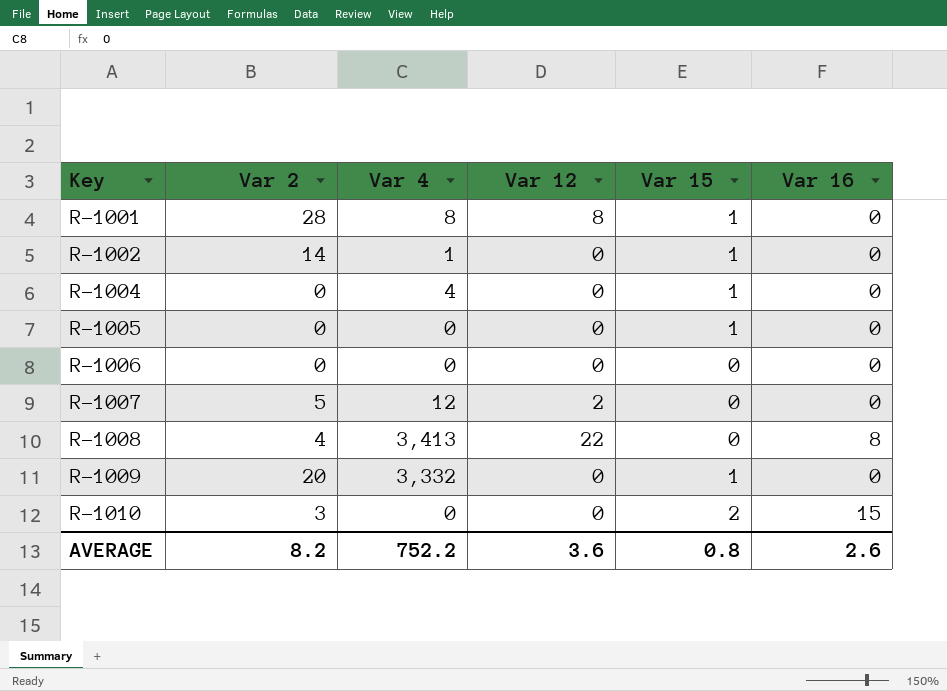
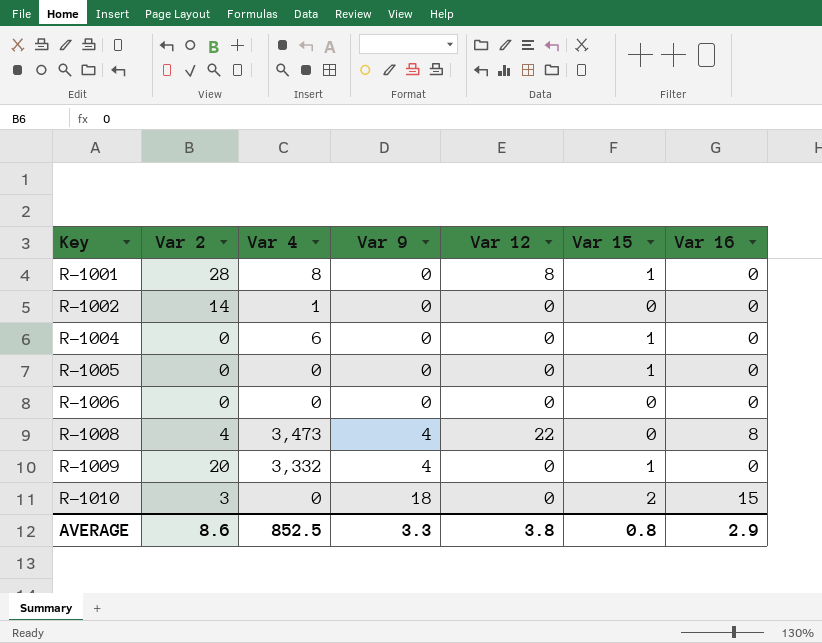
column Var 9 | position: none -> 4
row R-1007: 5 | 12 | 2 | 0 | 0 -> none
R-1002 | Var 15: 1 -> 0
R-1004 | Var 4: 4 -> 6
R-1008 | Var 4: 3,413 -> 3,473
AVERAGE | Var 2: 8.2 -> 8.6
AVERAGE | Var 4: 752.2 -> 852.5
AVERAGE | Var 12: 3.6 -> 3.8
AVERAGE | Var 16: 2.6 -> 2.9

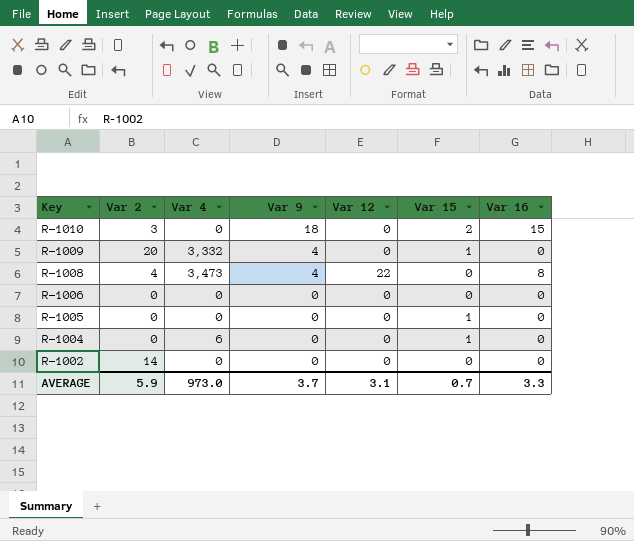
row order: Key ascending -> Key descending
row R-1001: 28 | 8 | 0 | 8 | 1 | 0 -> none
R-1002 | Var 4: 1 -> 0
AVERAGE | Var 2: 8.6 -> 5.9
AVERAGE | Var 4: 852.5 -> 973.0
AVERAGE | Var 9: 3.3 -> 3.7
AVERAGE | Var 12: 3.8 -> 3.1
AVERAGE | Var 15: 0.8 -> 0.7
AVERAGE | Var 16: 2.9 -> 3.3

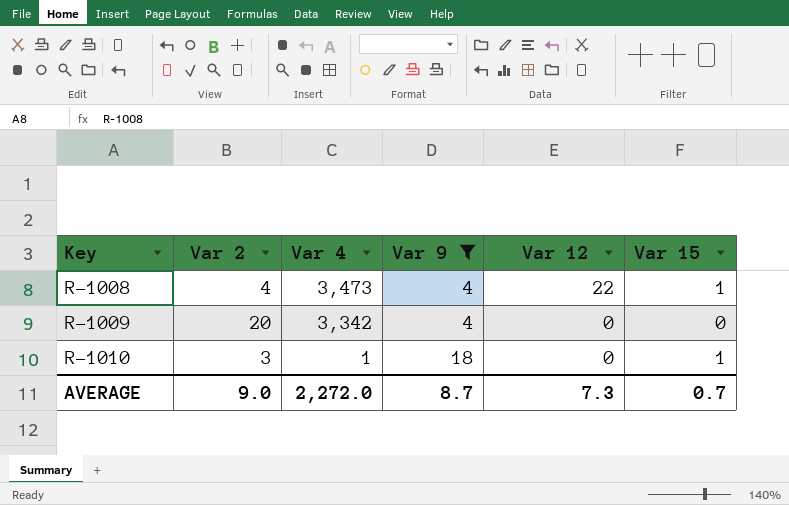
filter: none -> Var 9 != 0
row order: Key descending -> Key ascending
column Var 16 | position: 7 -> none
R-1008 | Var 15: 0 -> 1
R-1009 | Var 4: 3,332 -> 3,342
R-1009 | Var 15: 1 -> 0
R-1010 | Var 4: 0 -> 1
R-1010 | Var 15: 2 -> 1
AVERAGE | Var 2: 5.9 -> 9.0
AVERAGE | Var 4: 973.0 -> 2,272.0
AVERAGE | Var 9: 3.7 -> 8.7
AVERAGE | Var 12: 3.1 -> 7.3

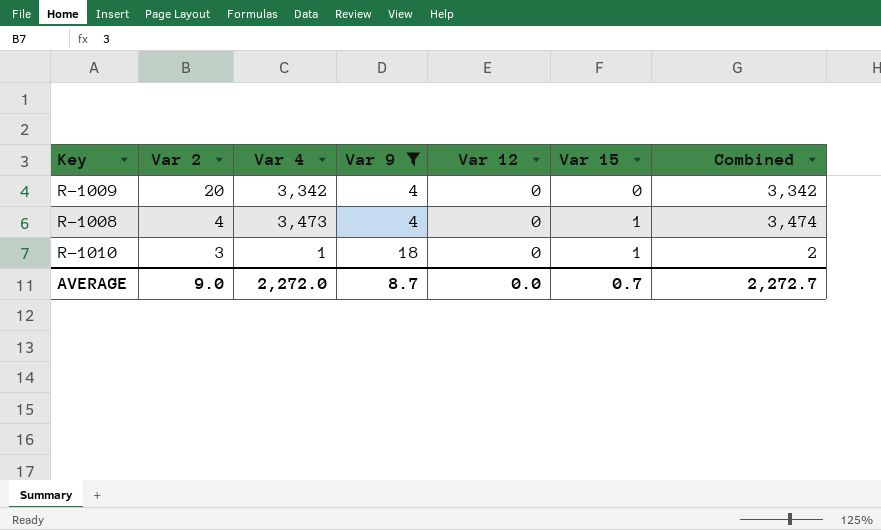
row order: Key ascending -> Var 2 descending
column Combined | formula: none -> [Var 4] + [Var 15]
R-1008 | Var 12: 22 -> 0
AVERAGE | Var 12: 7.3 -> 0.0

